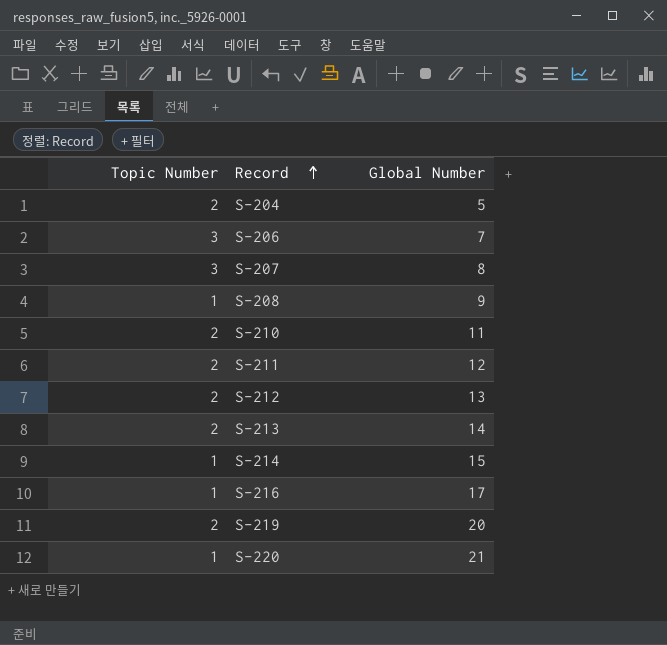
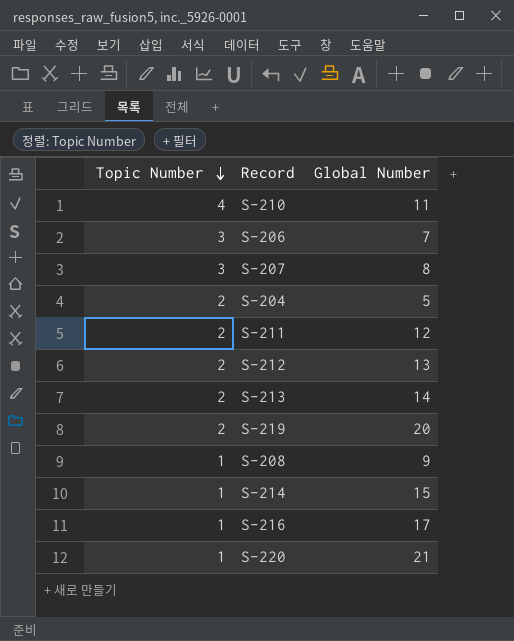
row order: Record ascending -> Topic Number descending
S-210 | Topic Number: 2 -> 4

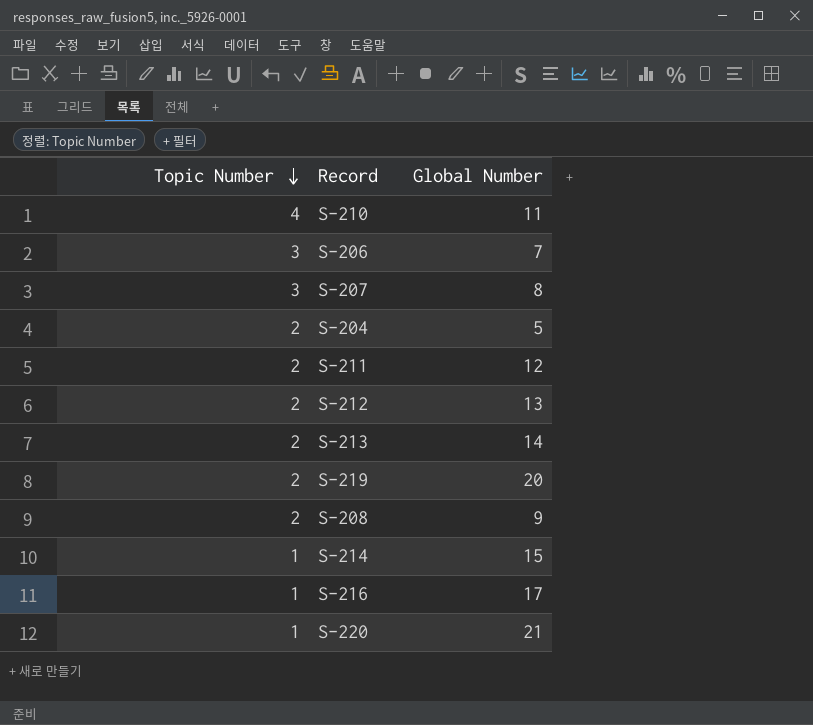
S-208 | Topic Number: 1 -> 2

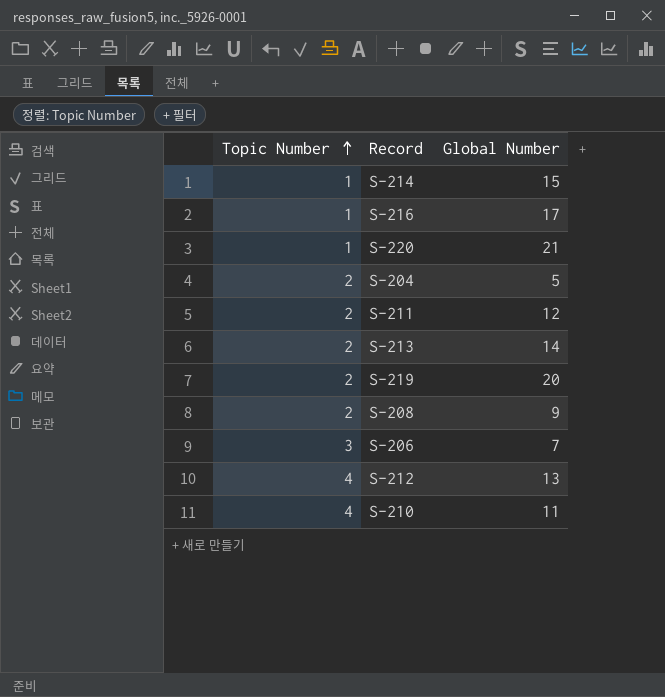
row order: Topic Number descending -> Topic Number ascending
row S-207: 3 | 8 -> none
S-212 | Topic Number: 2 -> 4

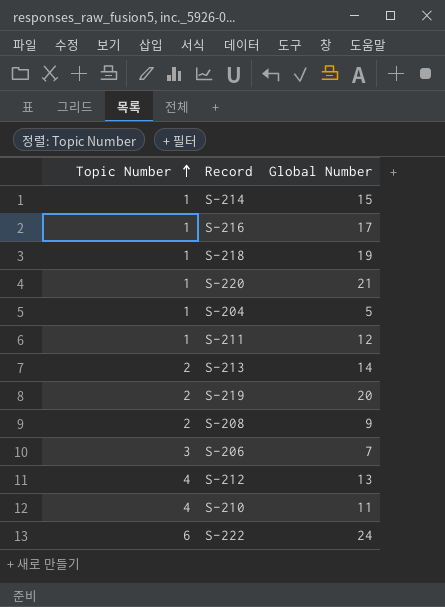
row S-218: none -> 1 | 19
S-204 | Topic Number: 2 -> 1
S-211 | Topic Number: 2 -> 1
row S-222: none -> 6 | 24

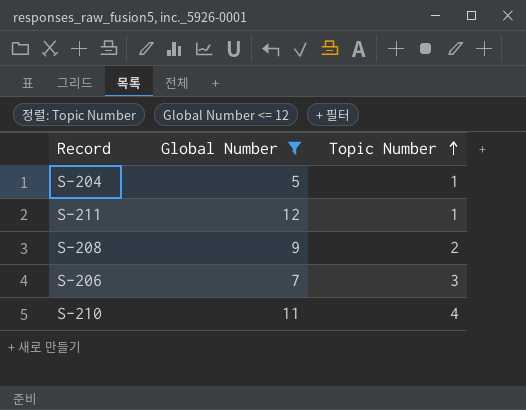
filter: none -> Global Number <= 12
column Topic Number | position: 1 -> 3

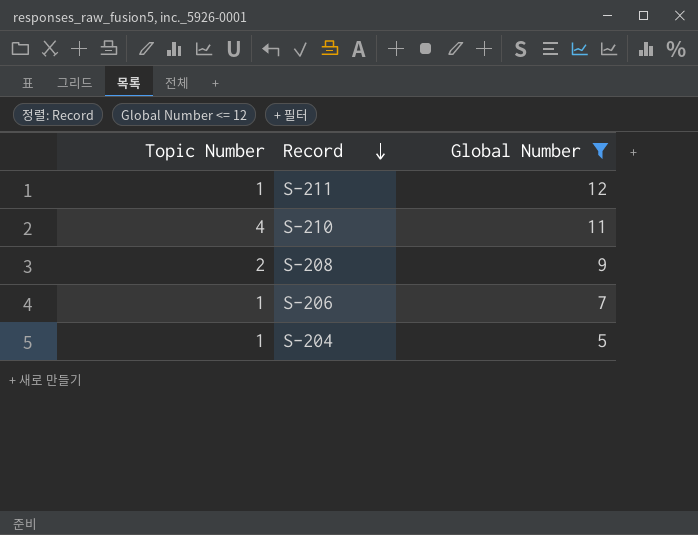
row order: Topic Number ascending -> Record descending
column Topic Number | position: 3 -> 1
S-206 | Topic Number: 3 -> 1

